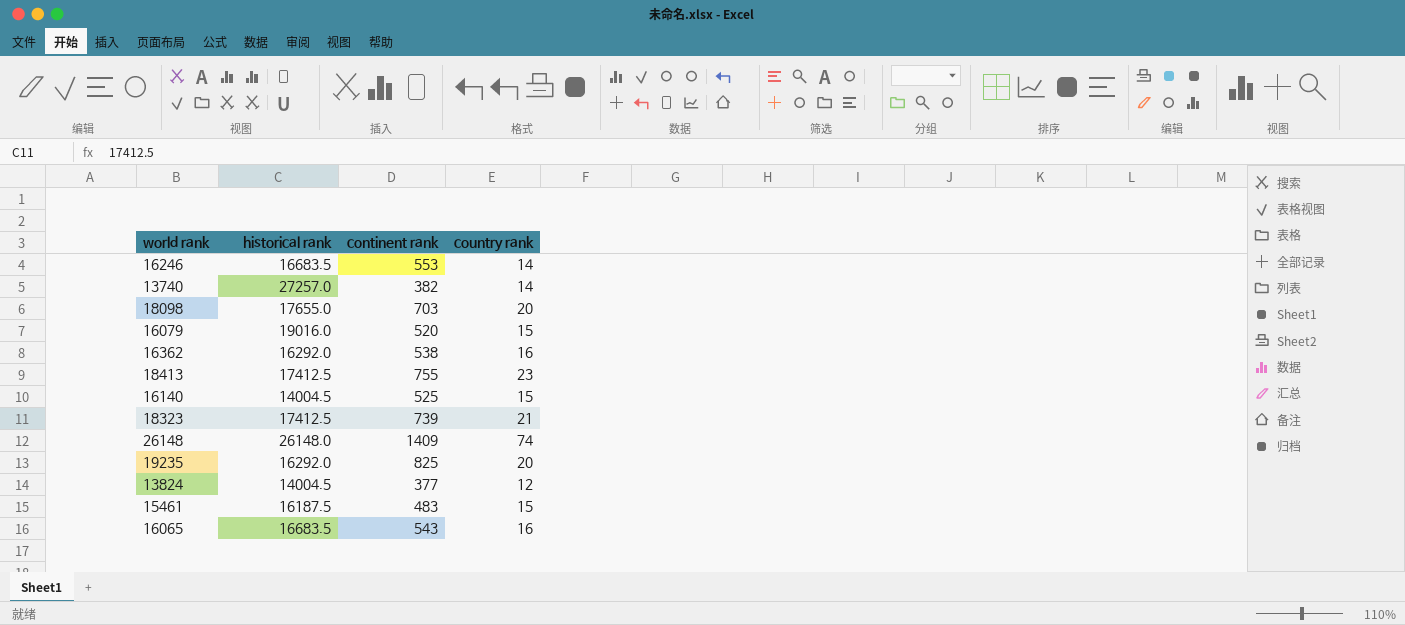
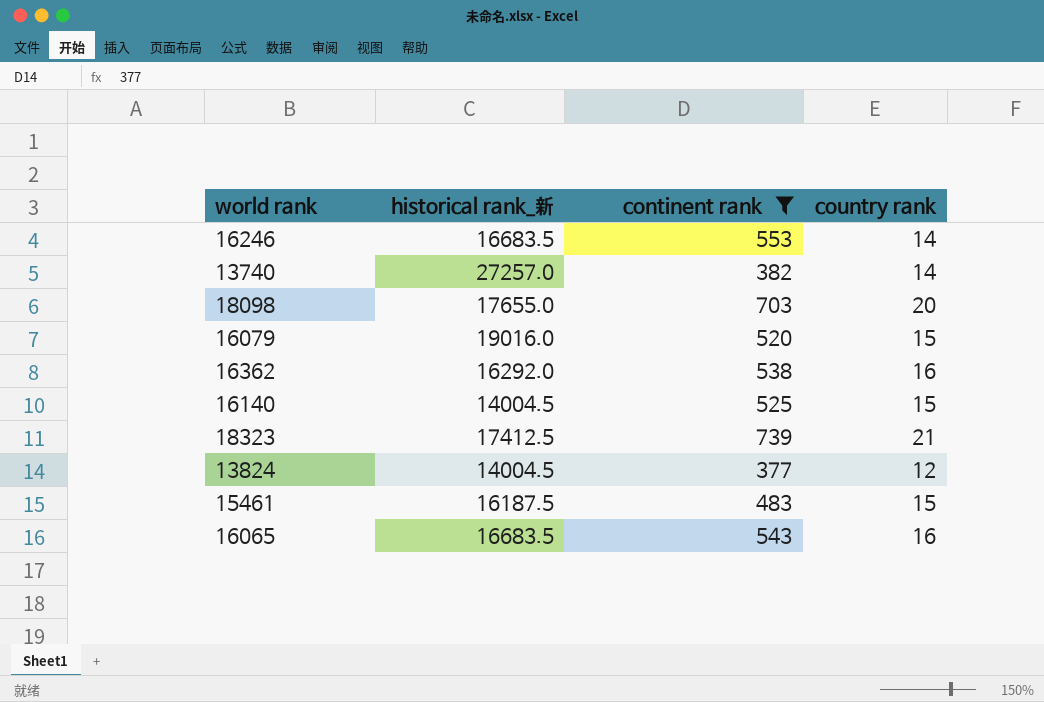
filter: none -> continent rank <= 739
column name: historical rank -> historical rank_新

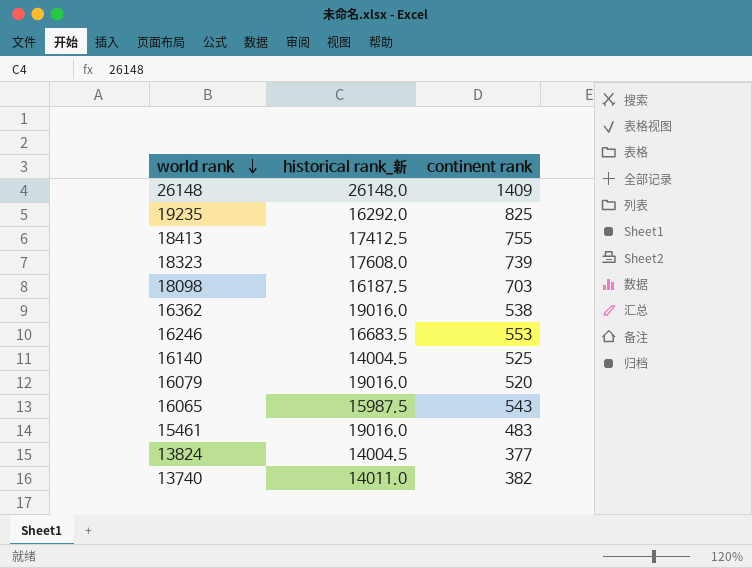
filter: continent rank <= 739 -> none
row order: none -> world rank descending
column country rank | position: 4 -> none
18323 | historical rank_新: 17412.5 -> 17608.0
18098 | historical rank_新: 17655.0 -> 16187.5
16362 | historical rank_新: 16292.0 -> 19016.0
16065 | historical rank_新: 16683.5 -> 15987.5
15461 | historical rank_新: 16187.5 -> 19016.0
13740 | historical rank_新: 27257.0 -> 14011.0

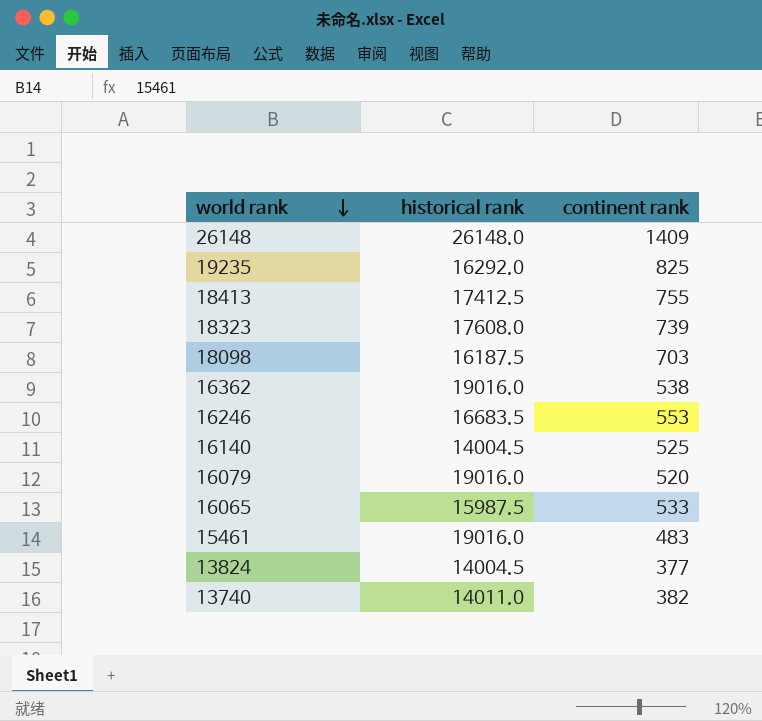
column name: historical rank_新 -> historical rank
16065 | continent rank: 543 -> 533

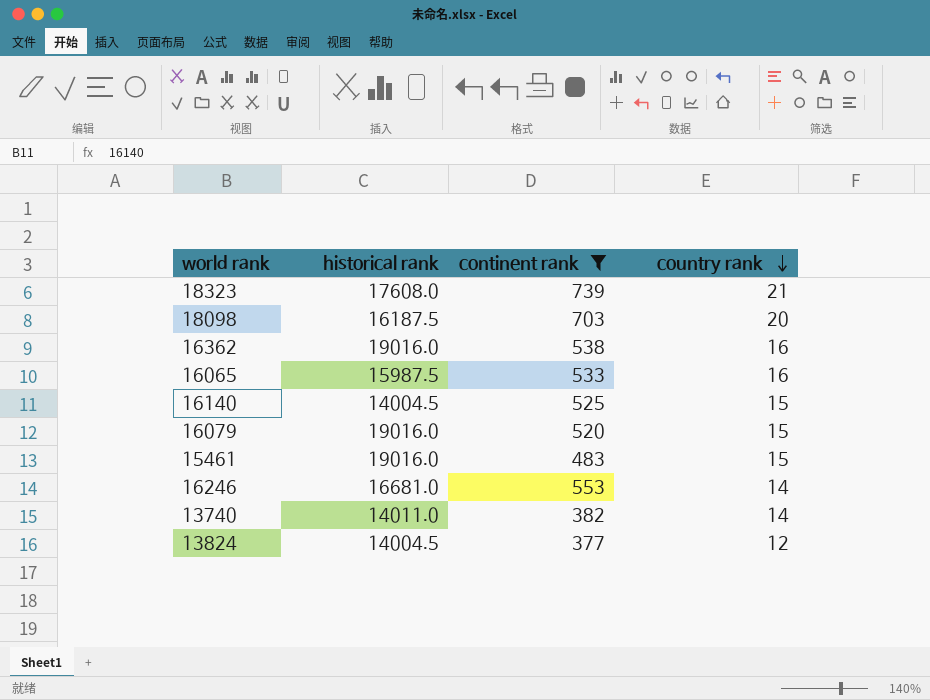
filter: none -> continent rank <= 739
row order: world rank descending -> country rank descending
column country rank | position: none -> 4
16246 | historical rank: 16683.5 -> 16681.0

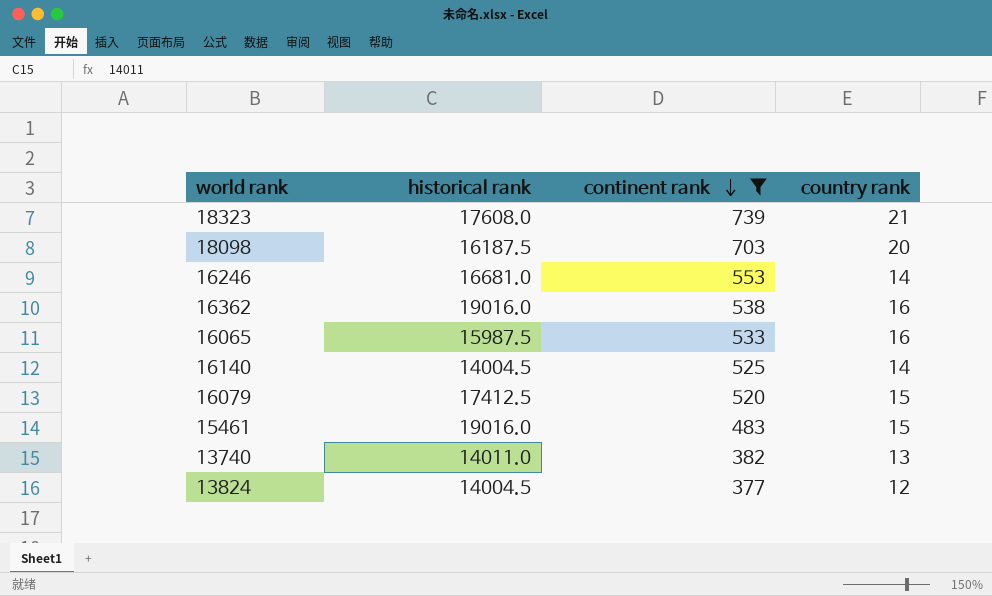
row order: country rank descending -> continent rank descending
16140 | country rank: 15 -> 14
16079 | historical rank: 19016.0 -> 17412.5
13740 | country rank: 14 -> 13

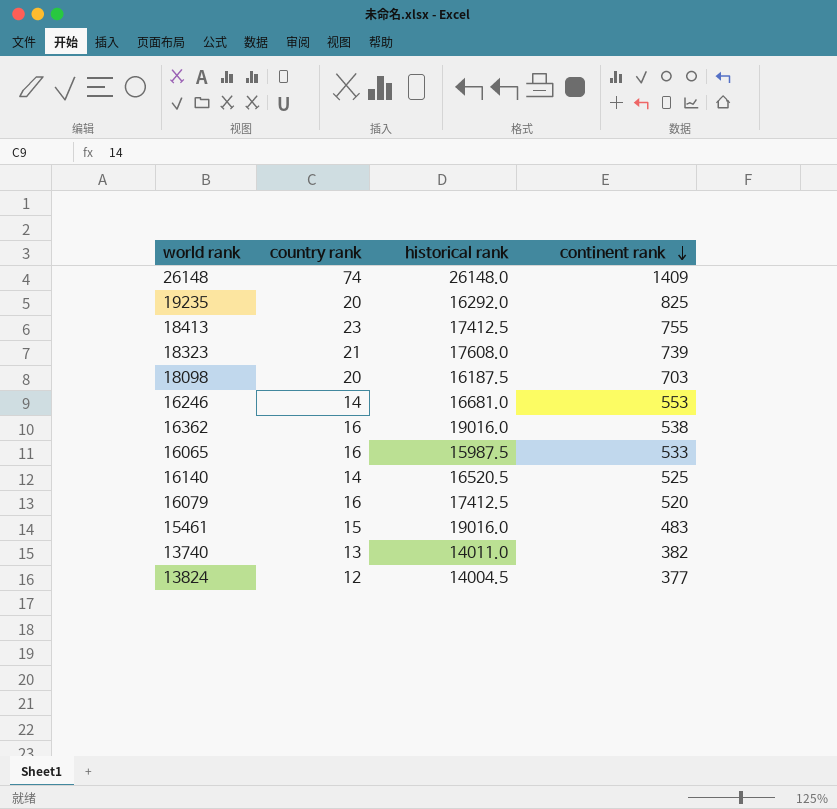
filter: continent rank <= 739 -> none
column country rank | position: 4 -> 2
16140 | historical rank: 14004.5 -> 16520.5
16079 | country rank: 15 -> 16

